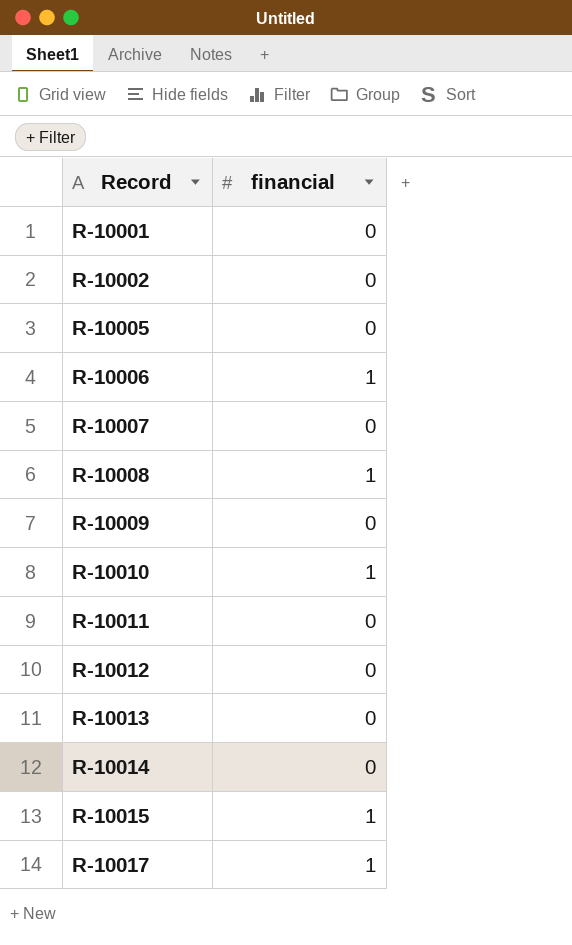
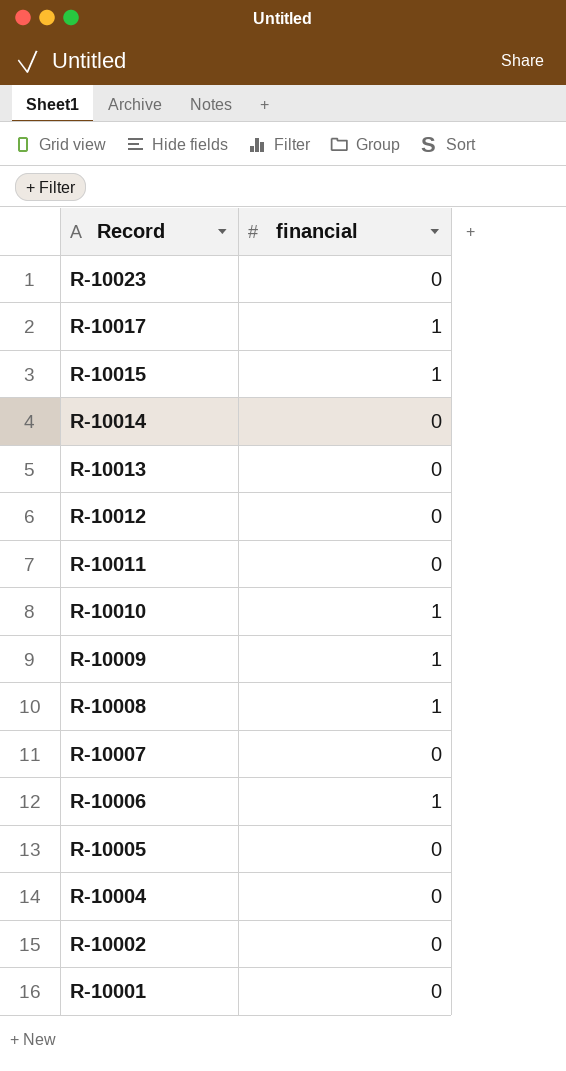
row order: Record ascending -> Record descending
row R-10023: none -> 0
R-10009 | financial: 0 -> 1
row R-10004: none -> 0

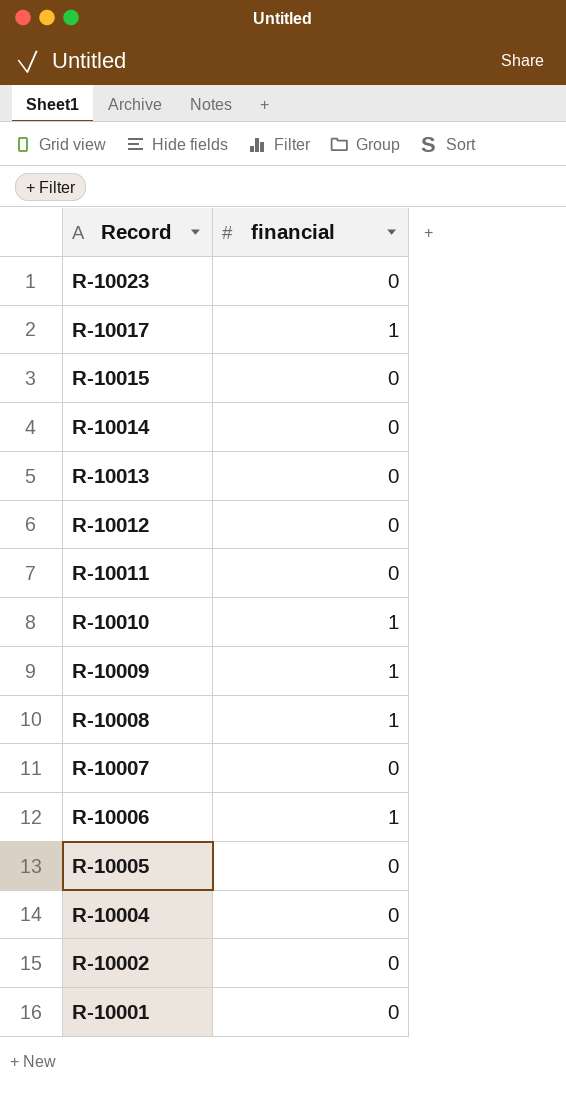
R-10015 | financial: 1 -> 0

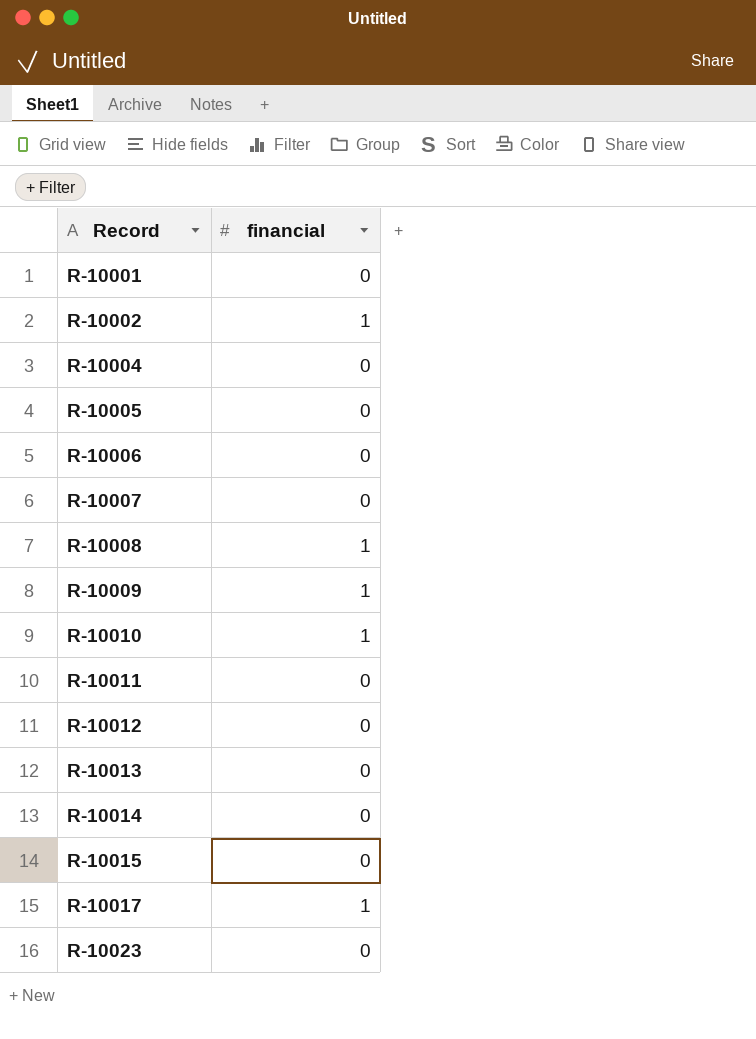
row order: Record descending -> Record ascending
R-10002 | financial: 0 -> 1
R-10006 | financial: 1 -> 0

